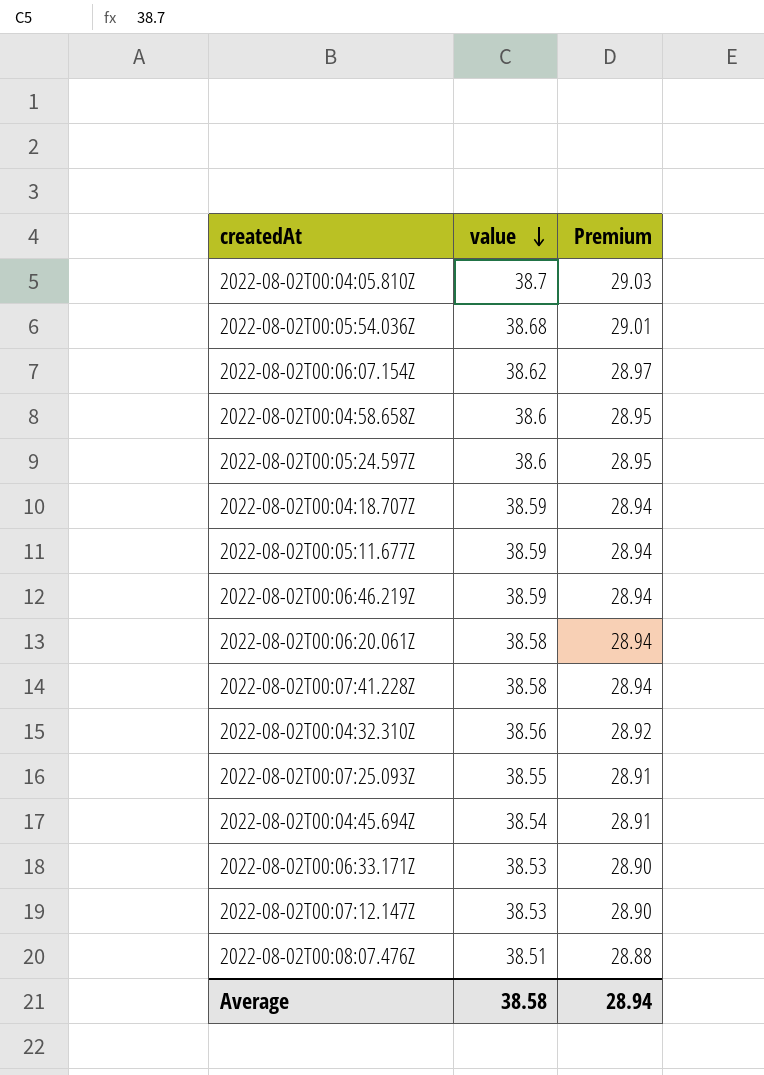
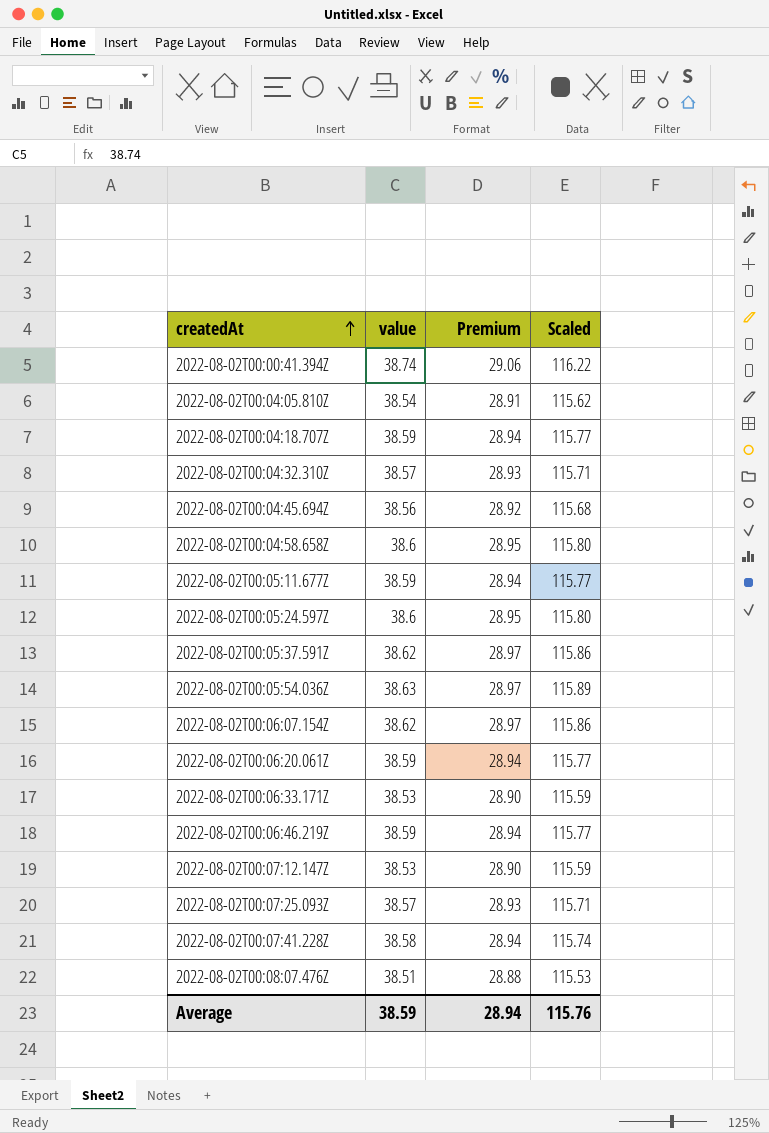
row order: value descending -> createdAt ascending
column Scaled | formula: none -> [value] * 3
row 2022-08-02T00:00:41.394Z: none -> 38.74 | 29.06 | 116.22
2022-08-02T00:04:05.810Z | value: 38.7 -> 38.54
2022-08-02T00:04:05.810Z | Premium: 29.03 -> 28.91
2022-08-02T00:04:32.310Z | value: 38.56 -> 38.57
2022-08-02T00:04:32.310Z | Premium: 28.92 -> 28.93
2022-08-02T00:04:45.694Z | value: 38.54 -> 38.56
2022-08-02T00:04:45.694Z | Premium: 28.91 -> 28.92
row 2022-08-02T00:05:37.591Z: none -> 38.62 | 28.97 | 115.86
2022-08-02T00:05:54.036Z | value: 38.68 -> 38.63
2022-08-02T00:05:54.036Z | Premium: 29.01 -> 28.97
2022-08-02T00:06:20.061Z | value: 38.58 -> 38.59
2022-08-02T00:07:25.093Z | value: 38.55 -> 38.57
2022-08-02T00:07:25.093Z | Premium: 28.91 -> 28.93
Average | value: 38.58 -> 38.59

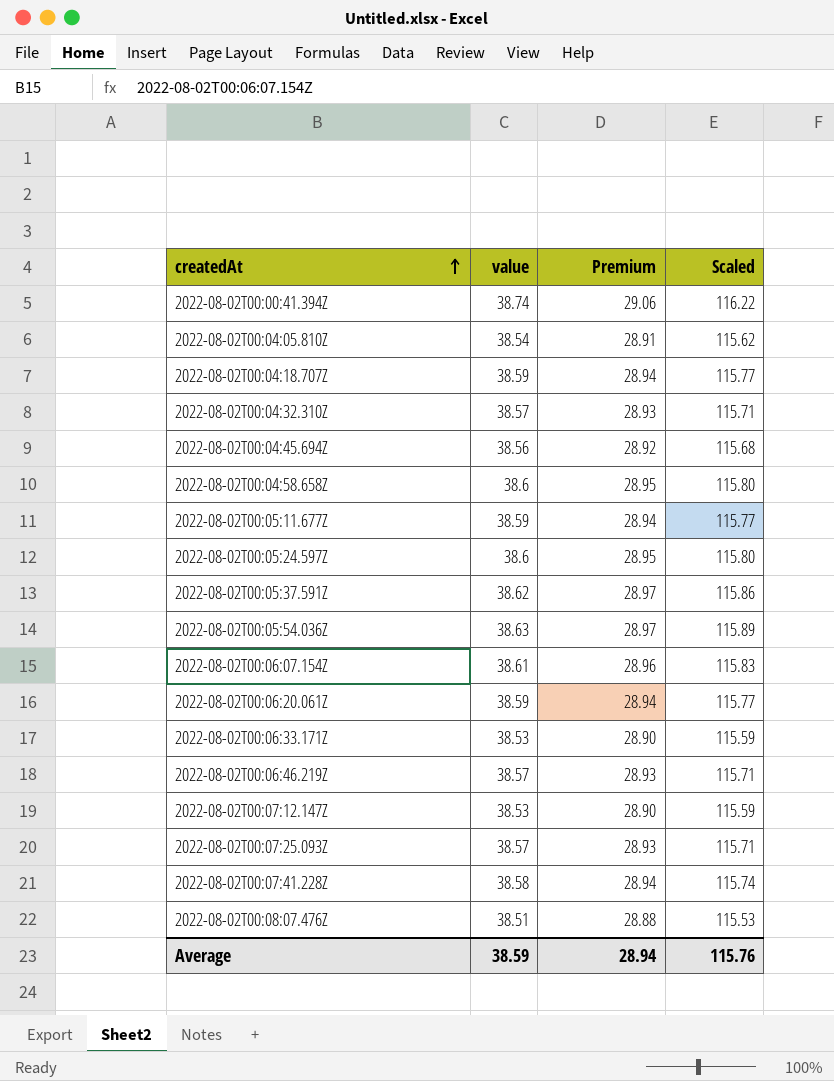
2022-08-02T00:06:07.154Z | value: 38.62 -> 38.61
2022-08-02T00:06:07.154Z | Premium: 28.97 -> 28.96
2022-08-02T00:06:07.154Z | Scaled: 115.86 -> 115.83
2022-08-02T00:06:46.219Z | value: 38.59 -> 38.57
2022-08-02T00:06:46.219Z | Premium: 28.94 -> 28.93
2022-08-02T00:06:46.219Z | Scaled: 115.77 -> 115.71

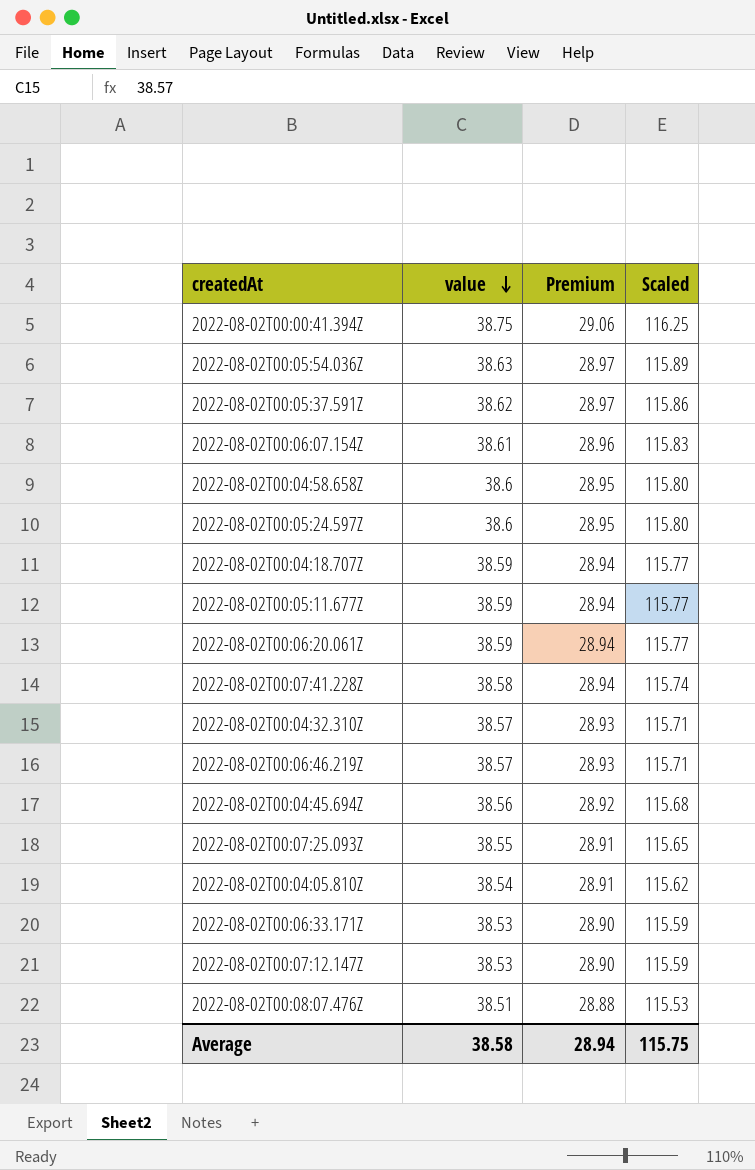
row order: createdAt ascending -> value descending
2022-08-02T00:00:41.394Z | value: 38.74 -> 38.75
2022-08-02T00:00:41.394Z | Scaled: 116.22 -> 116.25
2022-08-02T00:07:25.093Z | value: 38.57 -> 38.55
2022-08-02T00:07:25.093Z | Premium: 28.93 -> 28.91
2022-08-02T00:07:25.093Z | Scaled: 115.71 -> 115.65
Average | value: 38.59 -> 38.58
Average | Scaled: 115.76 -> 115.75

